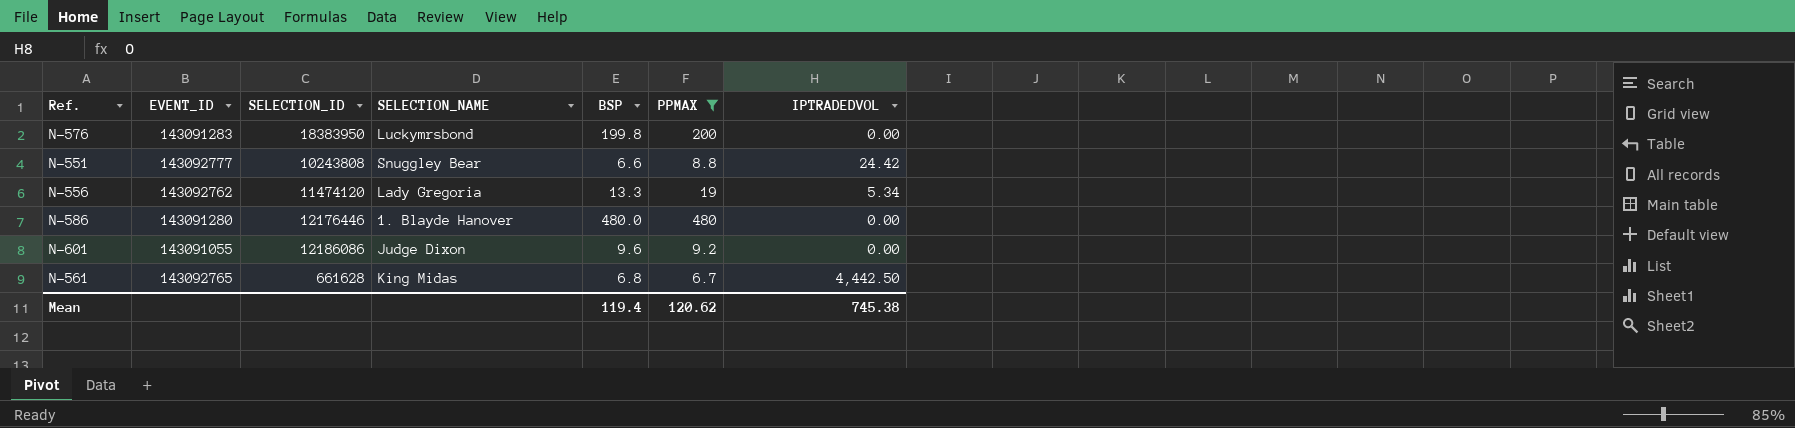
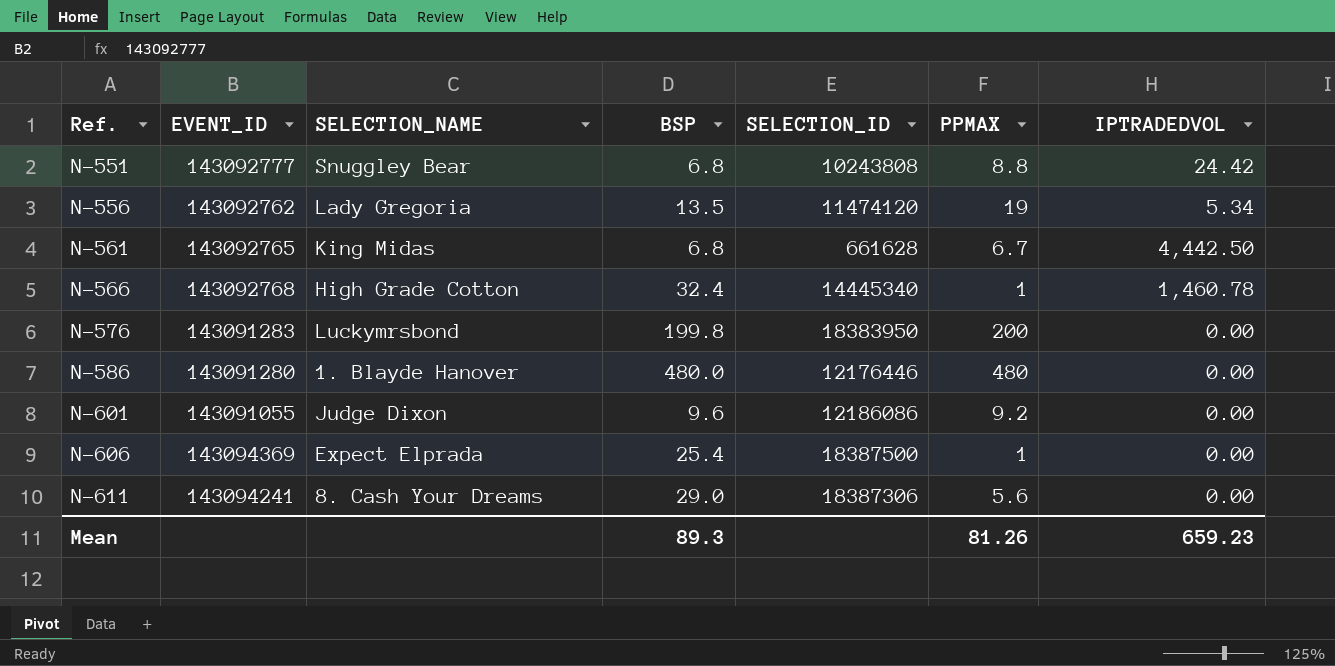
filter: PPMAX >= 6.7 -> none
row order: none -> Ref. ascending
column SELECTION_ID | position: 3 -> 5
N-551 | BSP: 6.6 -> 6.8
N-556 | BSP: 13.3 -> 13.5
Mean | BSP: 119.4 -> 89.3
Mean | PPMAX: 120.62 -> 81.26
Mean | IPTRADEDVOL: 745.38 -> 659.23

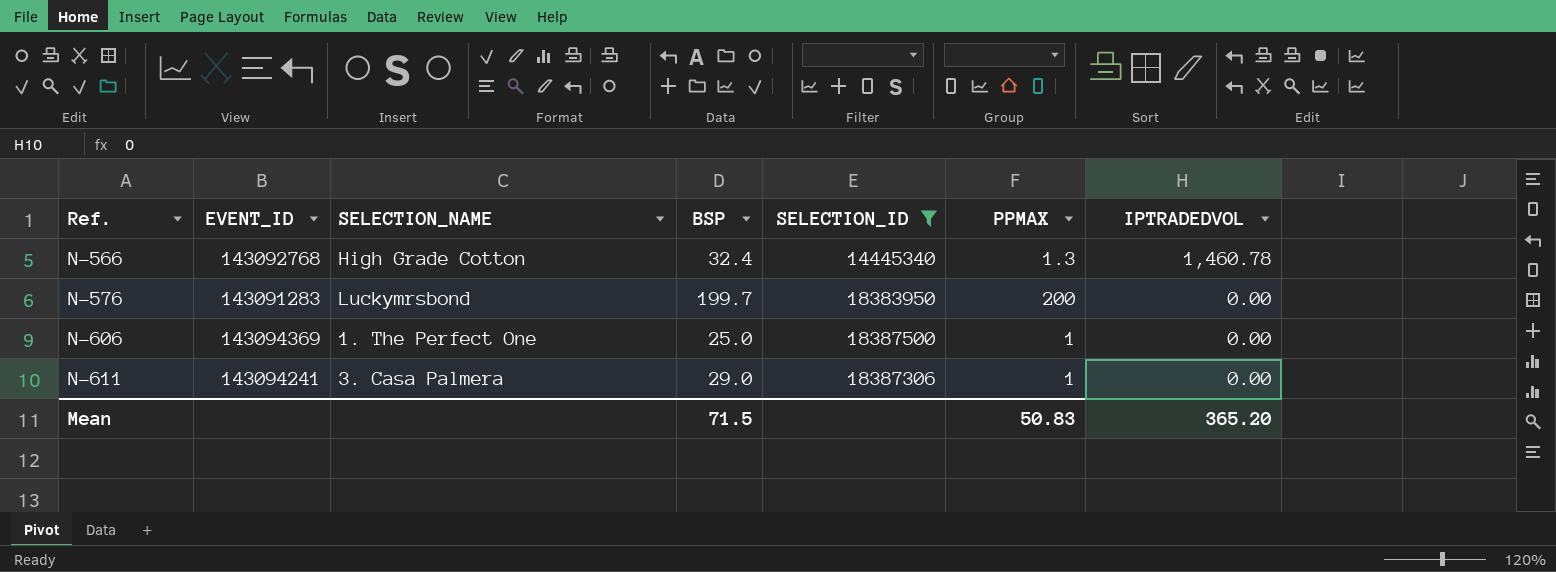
filter: none -> SELECTION_ID >= 14445340
N-566 | PPMAX: 1 -> 1.3
N-576 | BSP: 199.8 -> 199.7
N-606 | SELECTION_NAME: Expect Elprada -> 1. The Perfect One
N-606 | BSP: 25.4 -> 25.0
N-611 | SELECTION_NAME: 8. Cash Your Dreams -> 3. Casa Palmera
N-611 | PPMAX: 5.6 -> 1
Mean | BSP: 89.3 -> 71.5
Mean | PPMAX: 81.26 -> 50.83
Mean | IPTRADEDVOL: 659.23 -> 365.20

